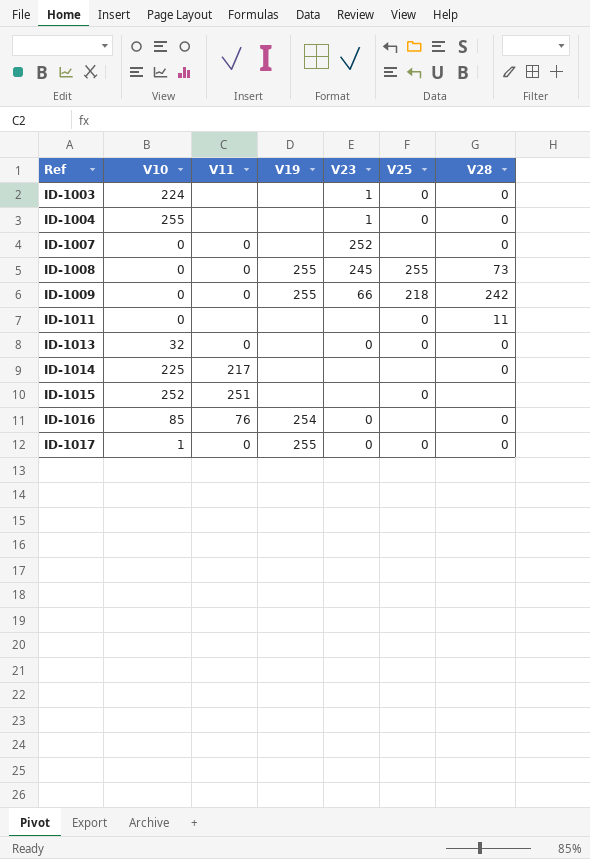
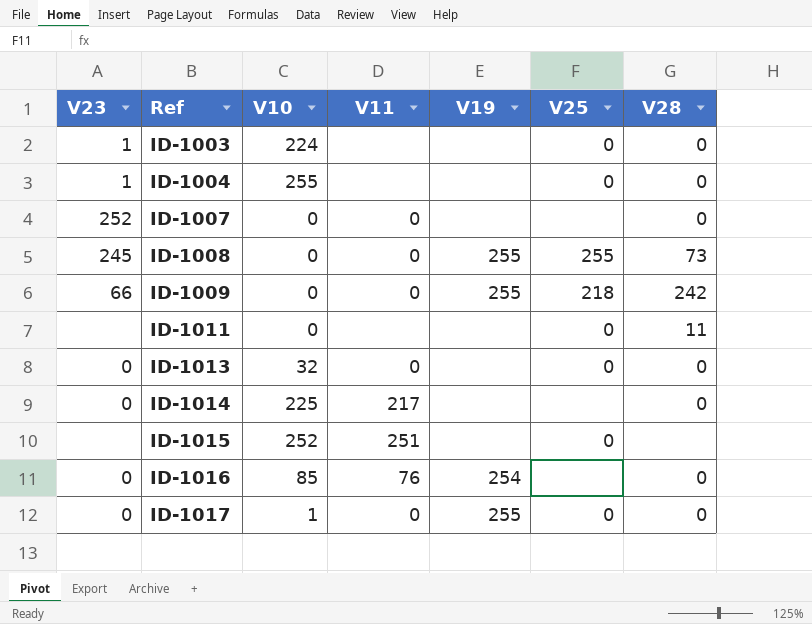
column V23 | position: 5 -> 1
ID-1014 | V23: none -> 0

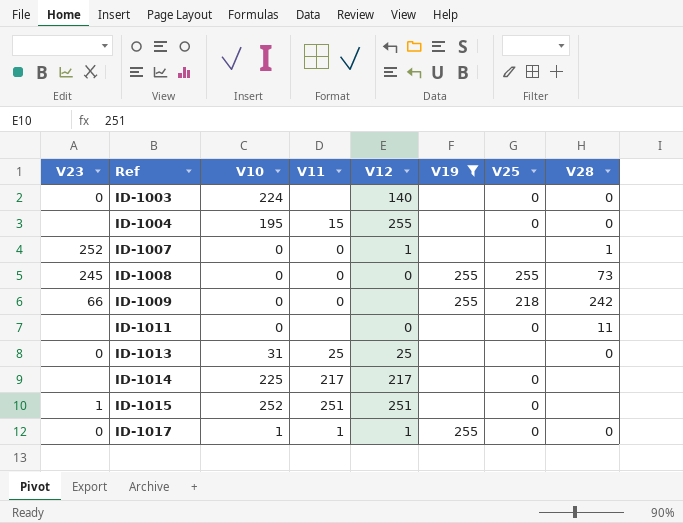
filter: none -> V19 != 254
column V12 | position: none -> 5
ID-1003 | V23: 1 -> 0
ID-1004 | V23: 1 -> none
ID-1004 | V10: 255 -> 195
ID-1004 | V11: none -> 15
ID-1007 | V28: 0 -> 1
ID-1013 | V10: 32 -> 31
ID-1013 | V11: 0 -> 25
ID-1013 | V25: 0 -> none
ID-1014 | V23: 0 -> none
ID-1014 | V25: none -> 0
ID-1014 | V28: 0 -> none
ID-1015 | V23: none -> 1
ID-1017 | V11: 0 -> 1

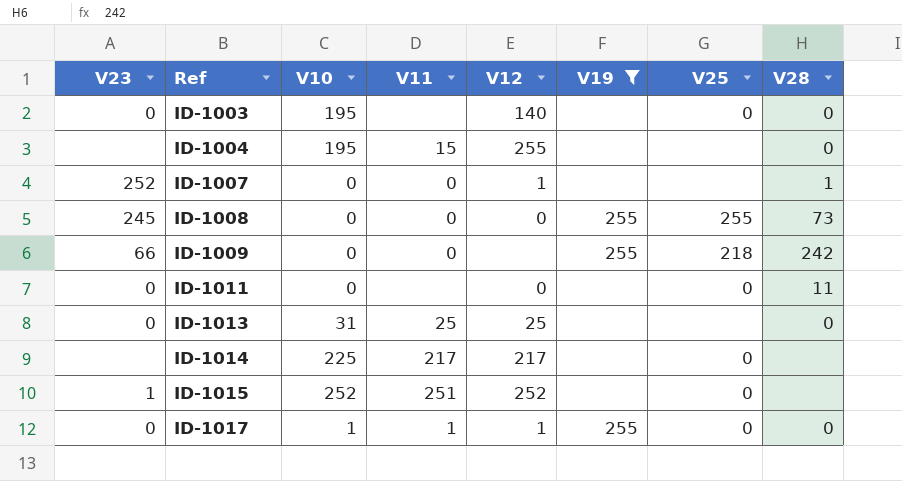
ID-1003 | V10: 224 -> 195
ID-1004 | V25: 0 -> none
ID-1011 | V23: none -> 0
ID-1015 | V12: 251 -> 252

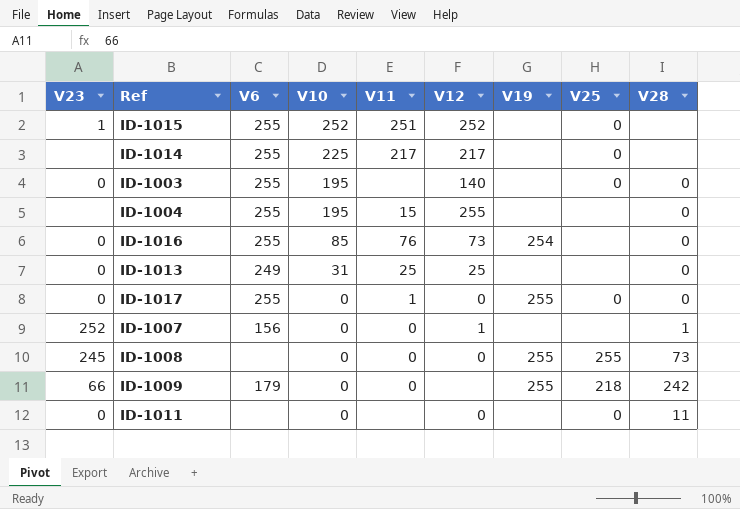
filter: V19 != 254 -> none
row order: Ref ascending -> V10 descending
column V6 | position: none -> 3
ID-1017 | V10: 1 -> 0
ID-1017 | V12: 1 -> 0

